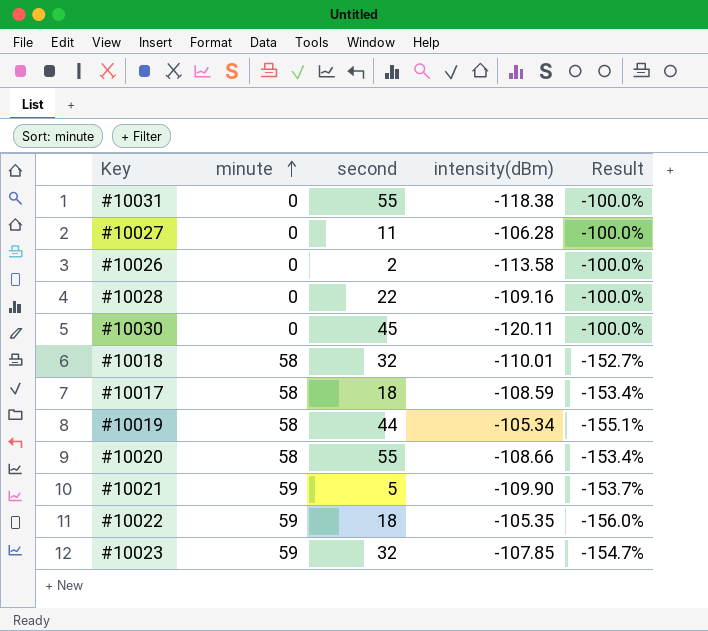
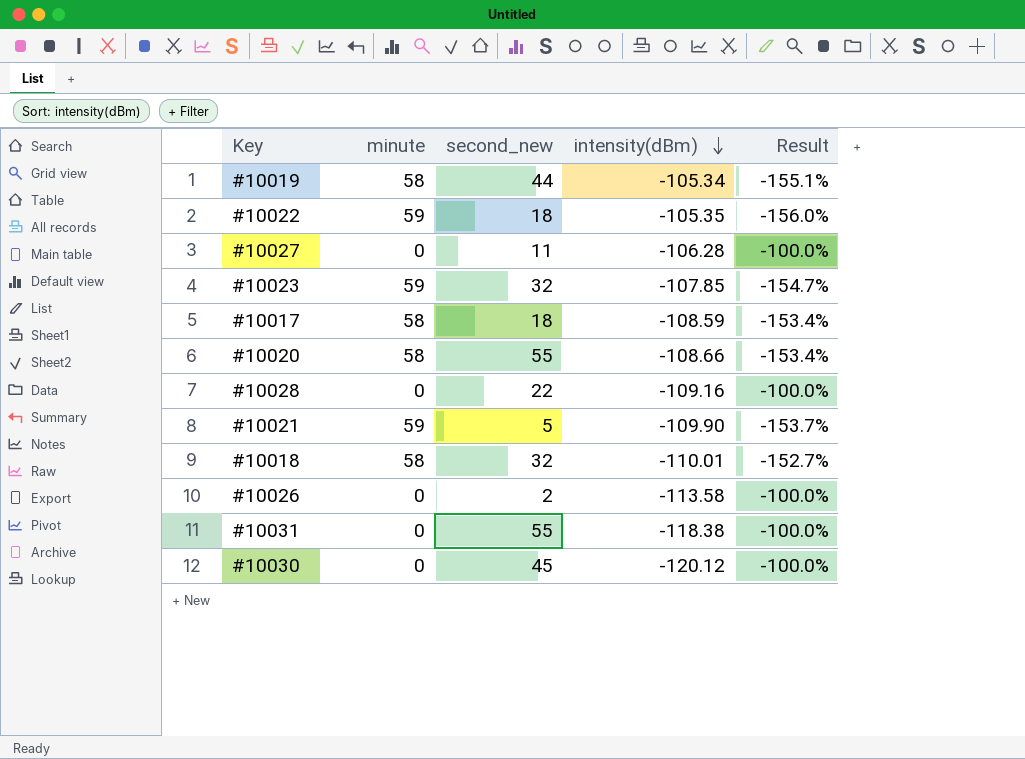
row order: minute ascending -> intensity(dBm) descending
column name: second -> second_new
#10030 | intensity(dBm): -120.11 -> -120.12

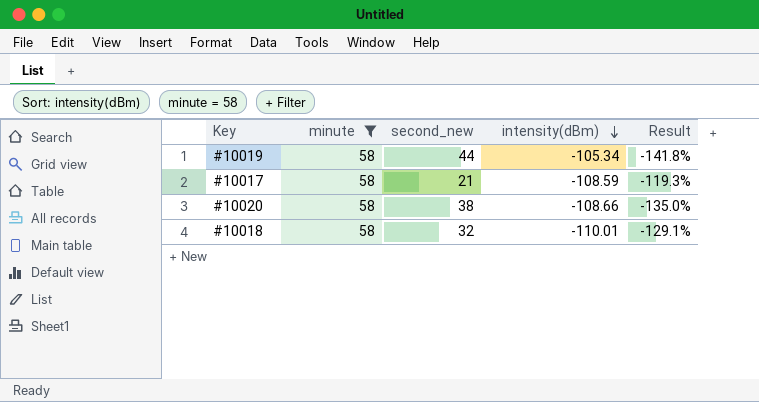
filter: none -> minute = 58
column Result | formula: ([minute] - [intensity(dBm)]) / [intensity(dBm)] -> ([second_new] - [intensity(dBm)]) / [intensity(dBm)]
#10017 | second_new: 18 -> 21
#10020 | second_new: 55 -> 38

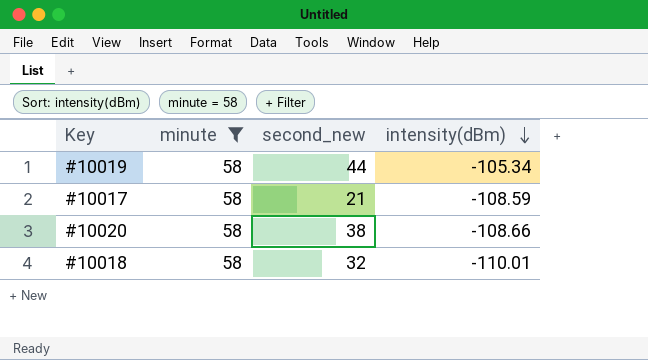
column Result | formula: ([second_new] - [intensity(dBm)]) / [intensity(dBm)] -> none

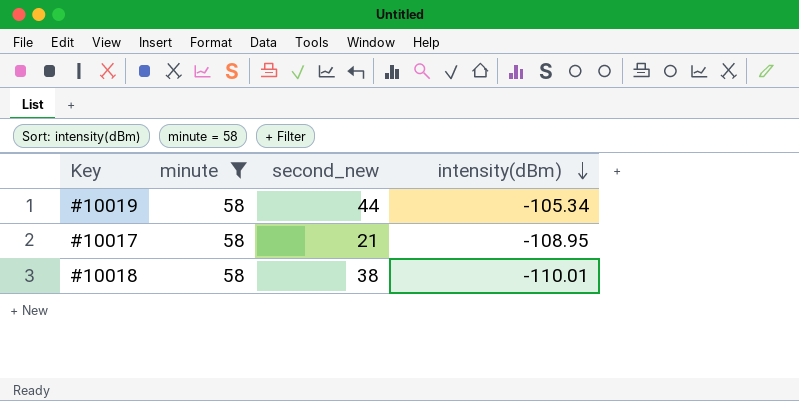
row #10020: 58 | 38 | -108.66 -> none
#10017 | intensity(dBm): -108.59 -> -108.95
#10018 | second_new: 32 -> 38

